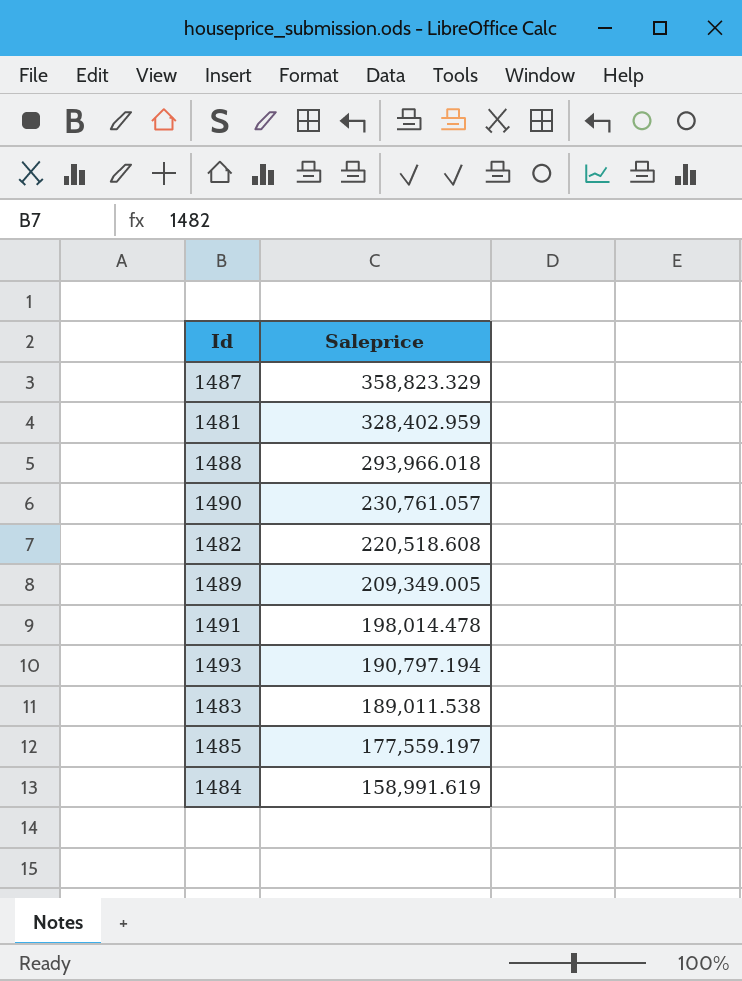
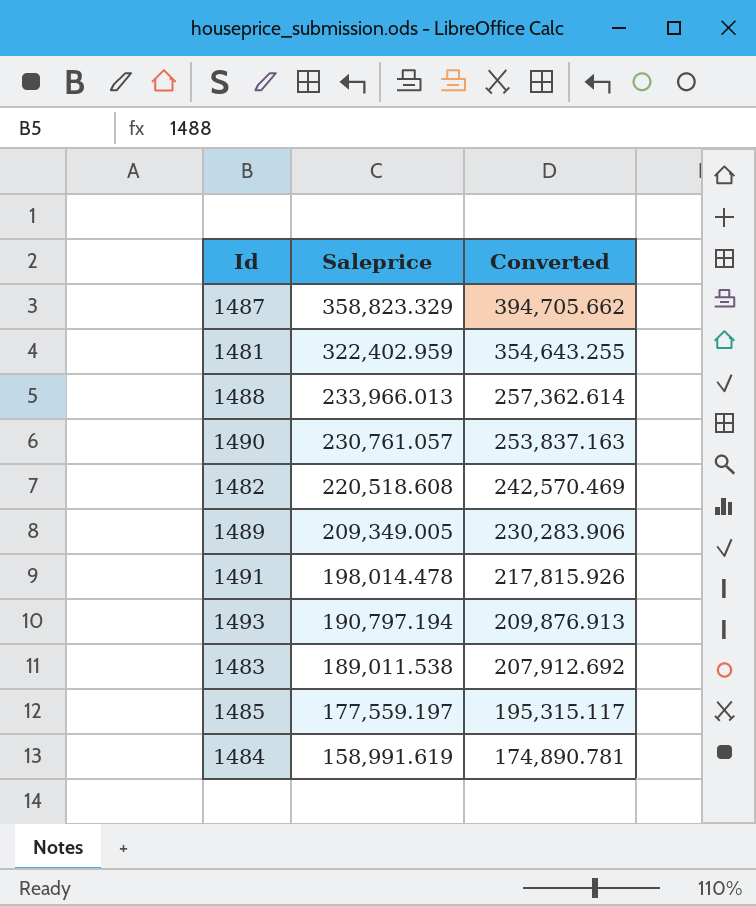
column Converted | formula: none -> [Saleprice] * 1.1
1481 | Saleprice: 328,402.959 -> 322,402.959
1488 | Saleprice: 293,966.018 -> 233,966.013

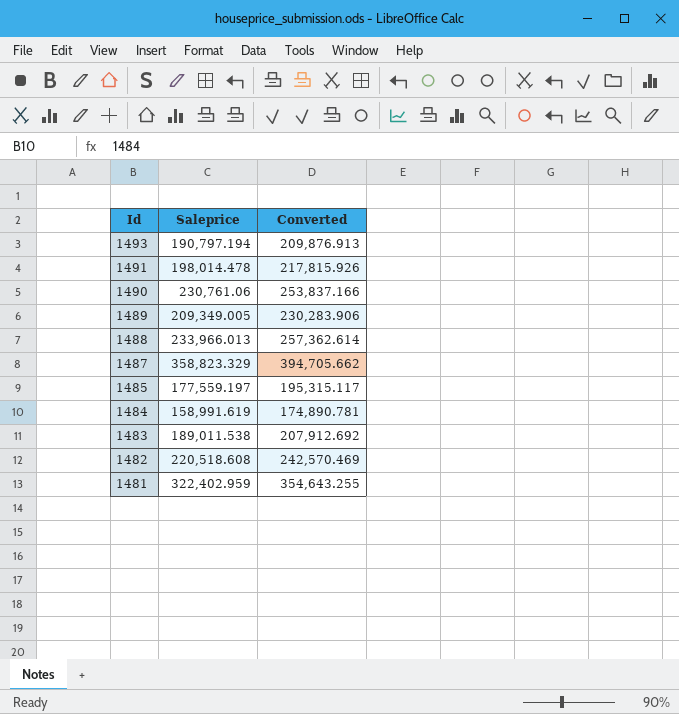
row order: Saleprice descending -> Id descending
1490 | Saleprice: 230,761.057 -> 230,761.06
1490 | Converted: 253,837.163 -> 253,837.166

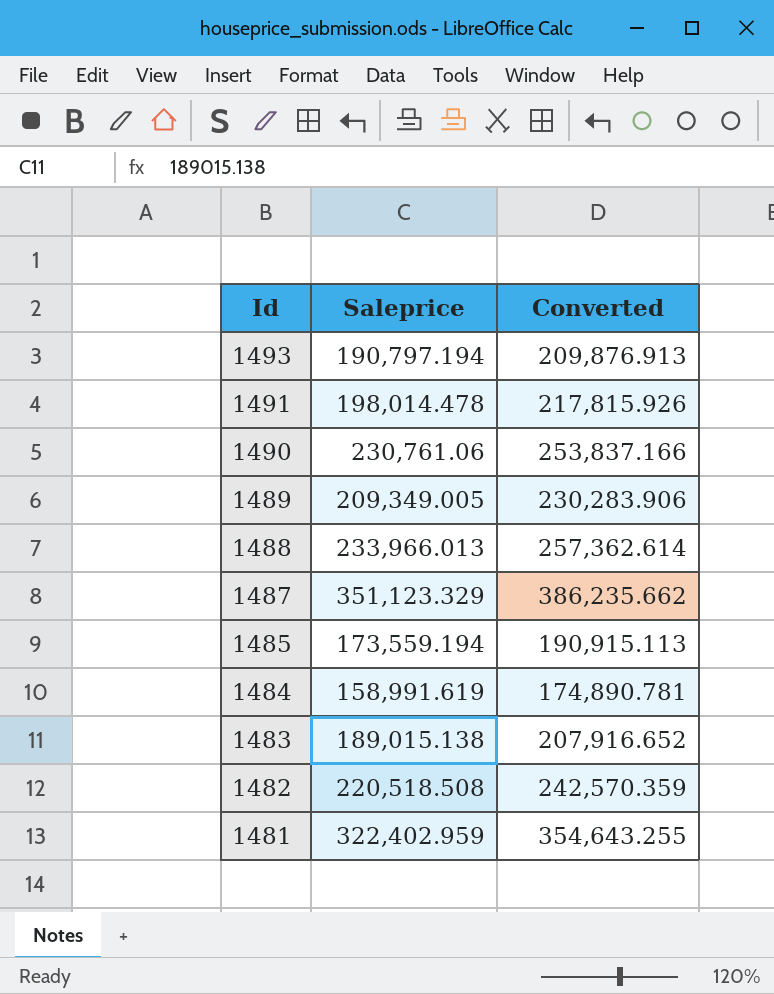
1487 | Saleprice: 358,823.329 -> 351,123.329
1487 | Converted: 394,705.662 -> 386,235.662
1485 | Saleprice: 177,559.197 -> 173,559.194
1485 | Converted: 195,315.117 -> 190,915.113
1483 | Saleprice: 189,011.538 -> 189,015.138
1483 | Converted: 207,912.692 -> 207,916.652
1482 | Saleprice: 220,518.608 -> 220,518.508
1482 | Converted: 242,570.469 -> 242,570.359

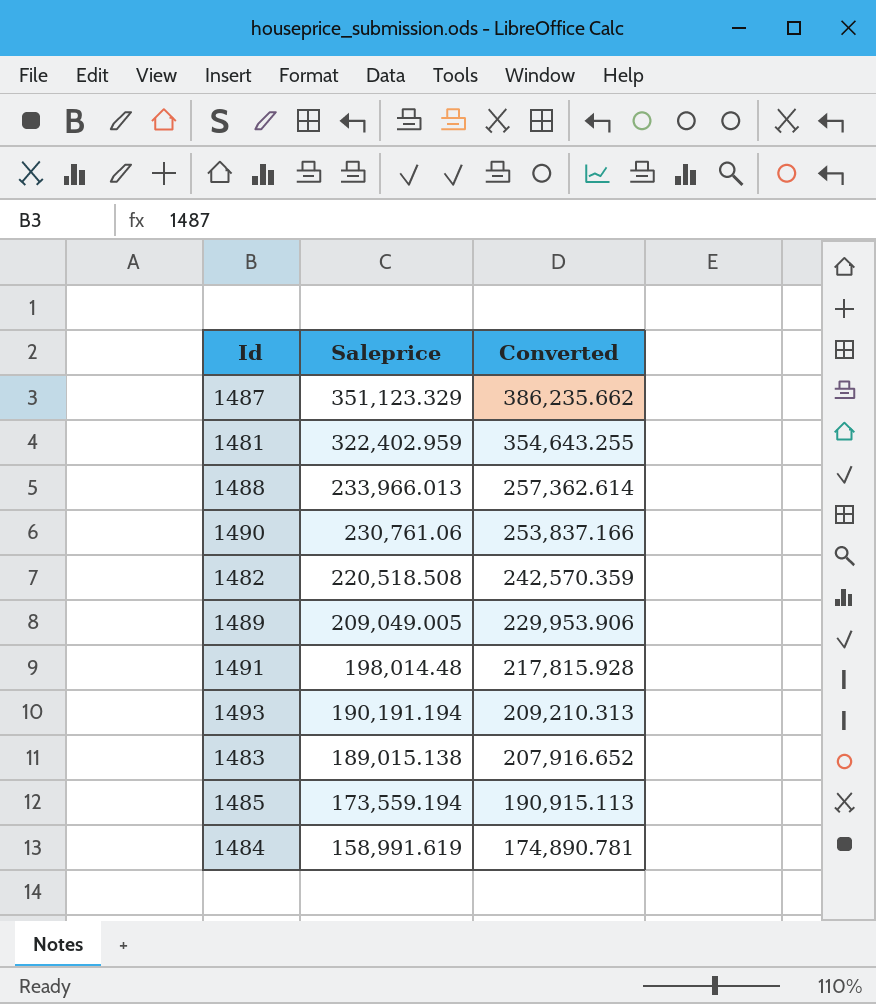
row order: Id descending -> Saleprice descending
1489 | Saleprice: 209,349.005 -> 209,049.005
1489 | Converted: 230,283.906 -> 229,953.906
1491 | Saleprice: 198,014.478 -> 198,014.48
1491 | Converted: 217,815.926 -> 217,815.928
1493 | Saleprice: 190,797.194 -> 190,191.194
1493 | Converted: 209,876.913 -> 209,210.313

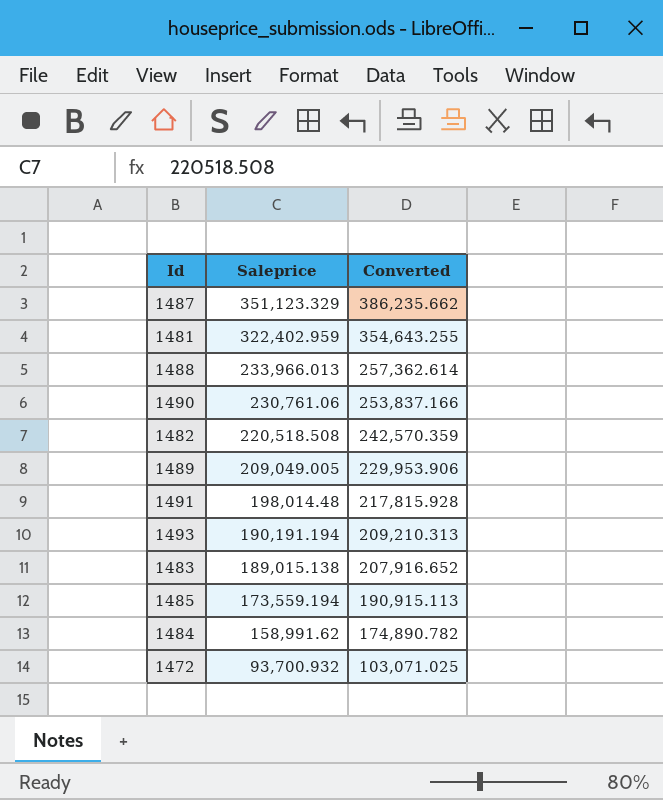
1484 | Saleprice: 158,991.619 -> 158,991.62
1484 | Converted: 174,890.781 -> 174,890.782
row 1472: none -> 93,700.932 | 103,071.025

